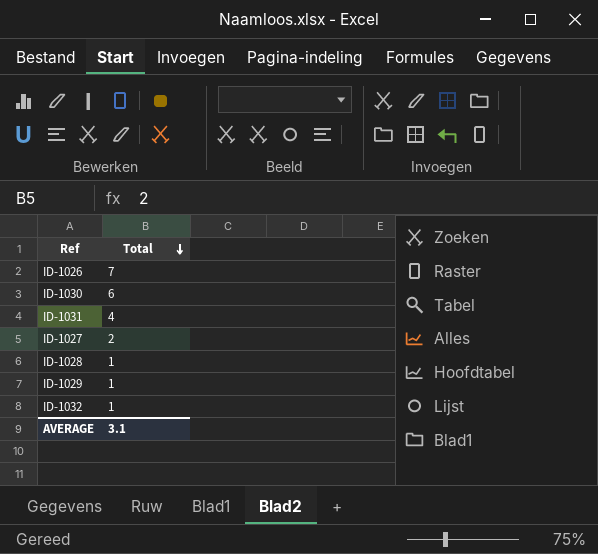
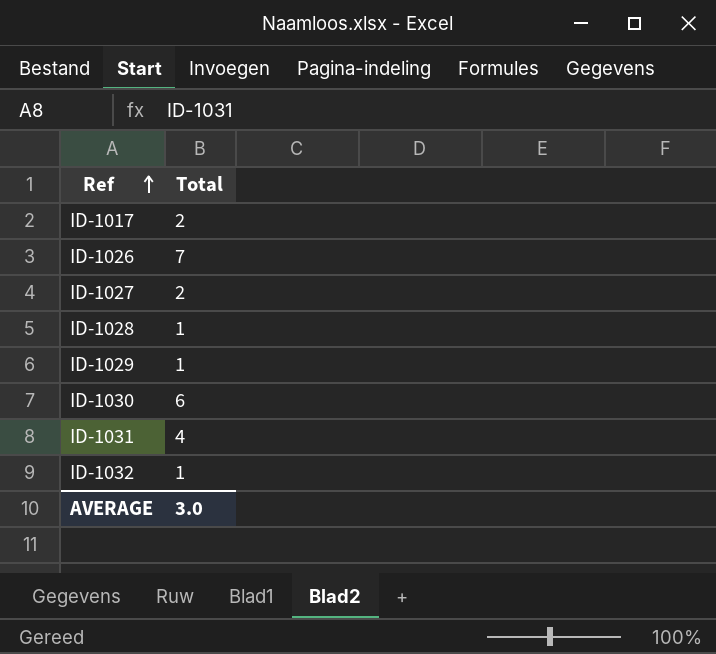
row order: Total descending -> Ref ascending
row ID-1017: none -> 2
AVERAGE | Total: 3.1 -> 3.0

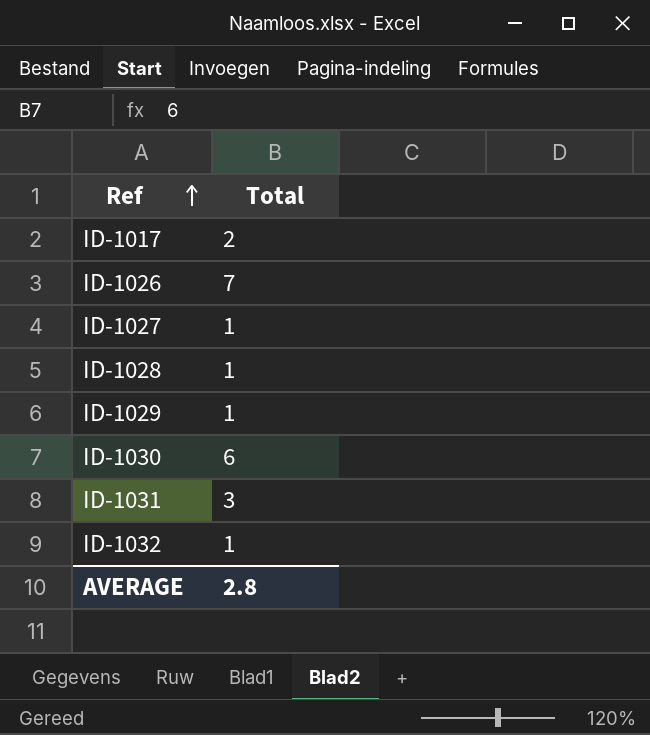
ID-1027 | Total: 2 -> 1
ID-1031 | Total: 4 -> 3
AVERAGE | Total: 3.0 -> 2.8

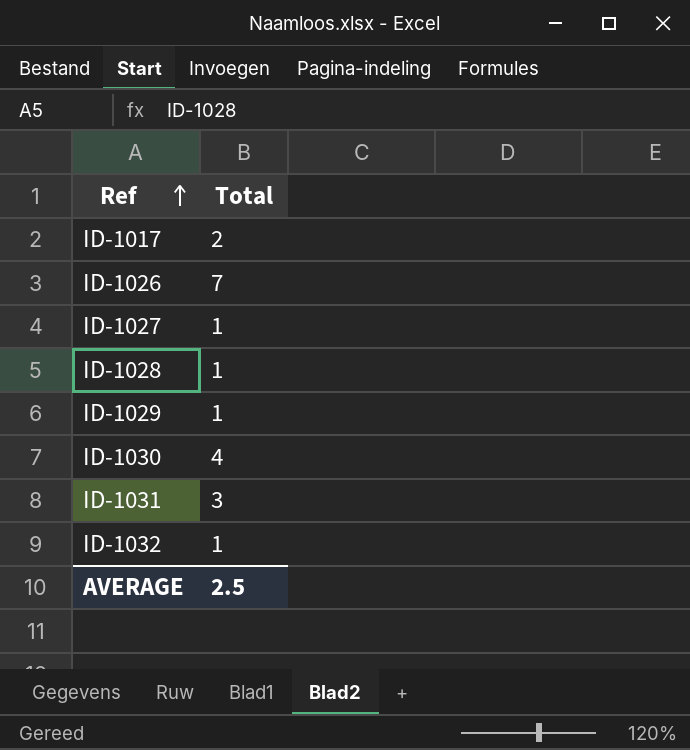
ID-1030 | Total: 6 -> 4
AVERAGE | Total: 2.8 -> 2.5

